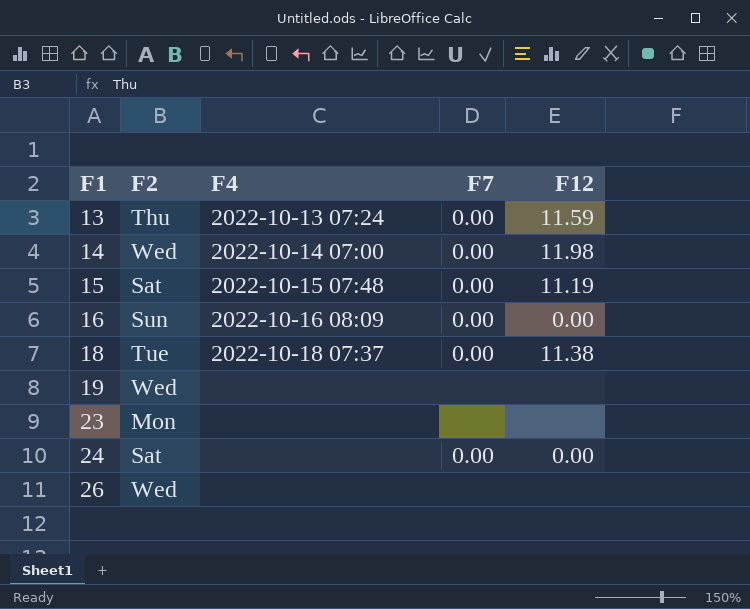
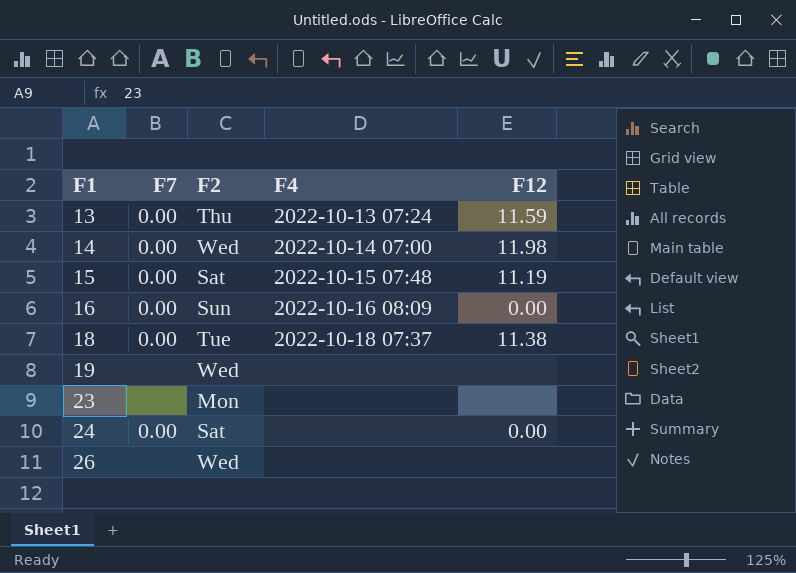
column F7 | position: 4 -> 2

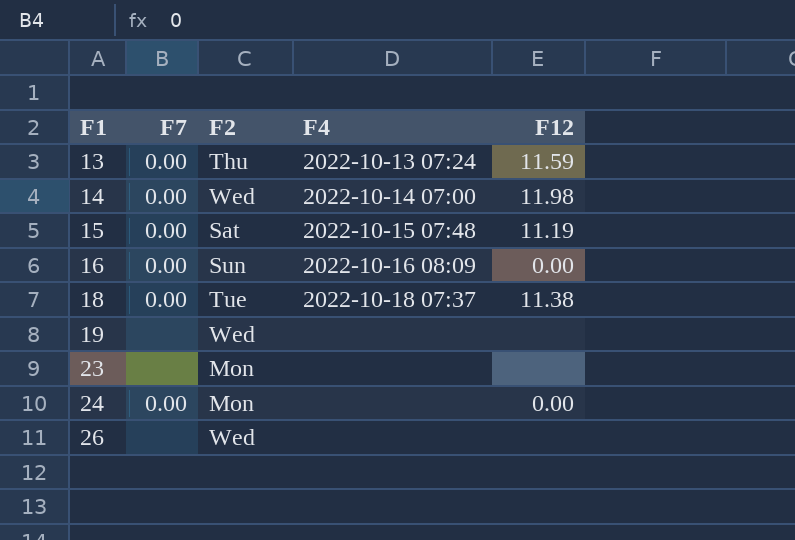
24 | F2: Sat -> Mon

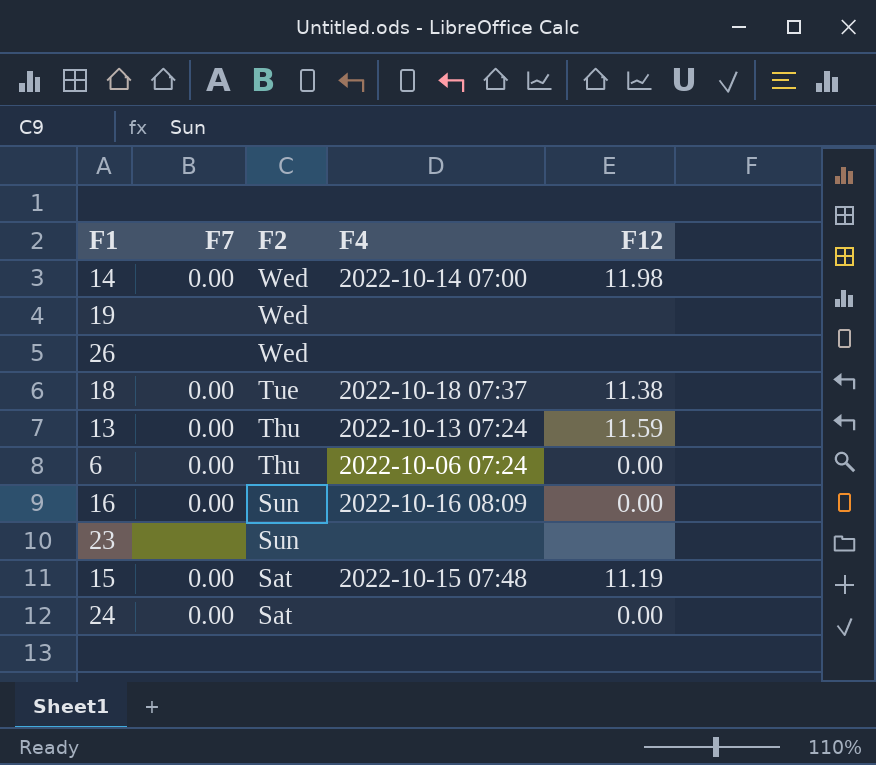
row order: F1 ascending -> F2 descending
row 6: none -> 0.00 | Thu | 2022-10-06 07:24 | 0.00
23 | F2: Mon -> Sun
24 | F2: Mon -> Sat

